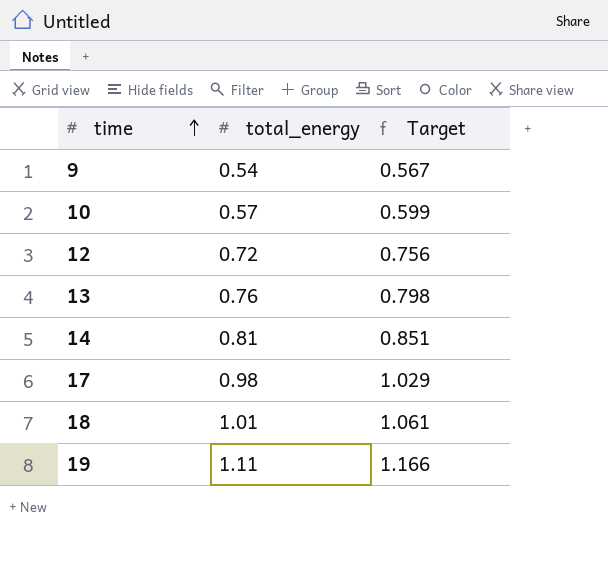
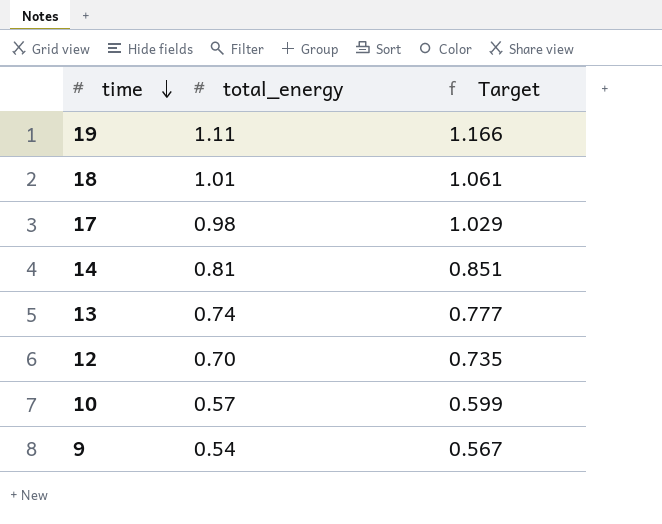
row order: time ascending -> time descending
13 | total_energy: 0.76 -> 0.74
13 | Target: 0.798 -> 0.777
12 | total_energy: 0.72 -> 0.70
12 | Target: 0.756 -> 0.735

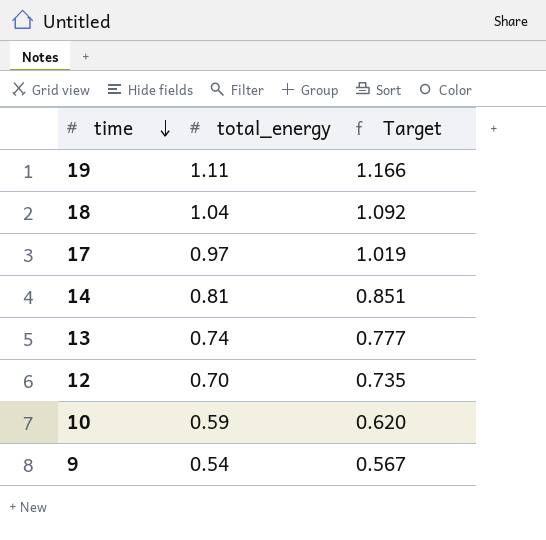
18 | total_energy: 1.01 -> 1.04
18 | Target: 1.061 -> 1.092
17 | total_energy: 0.98 -> 0.97
17 | Target: 1.029 -> 1.019
10 | total_energy: 0.57 -> 0.59
10 | Target: 0.599 -> 0.620

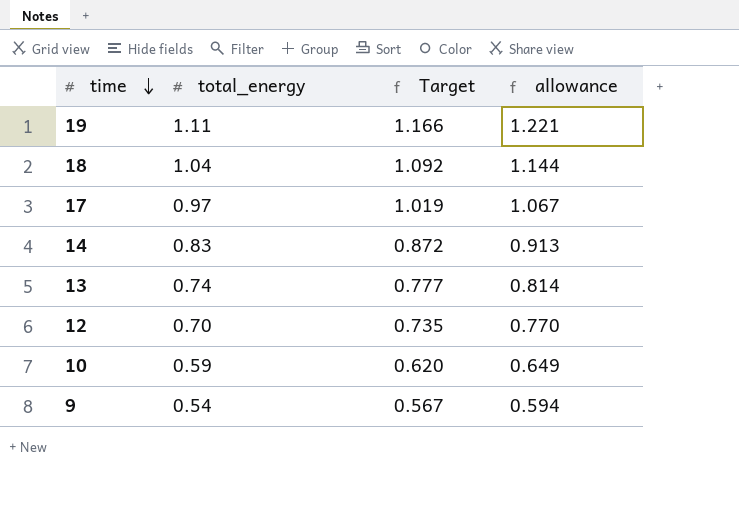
column allowance | formula: none -> [total_energy] * 1.1
14 | total_energy: 0.81 -> 0.83
14 | Target: 0.851 -> 0.872

